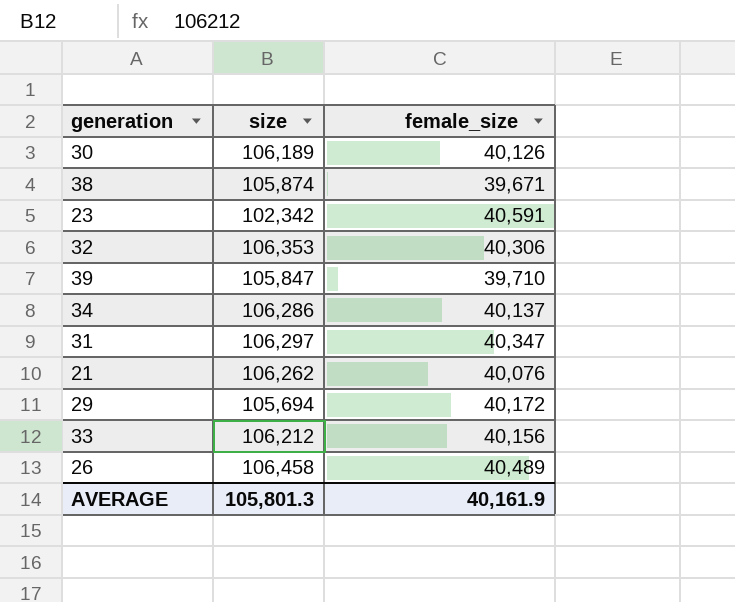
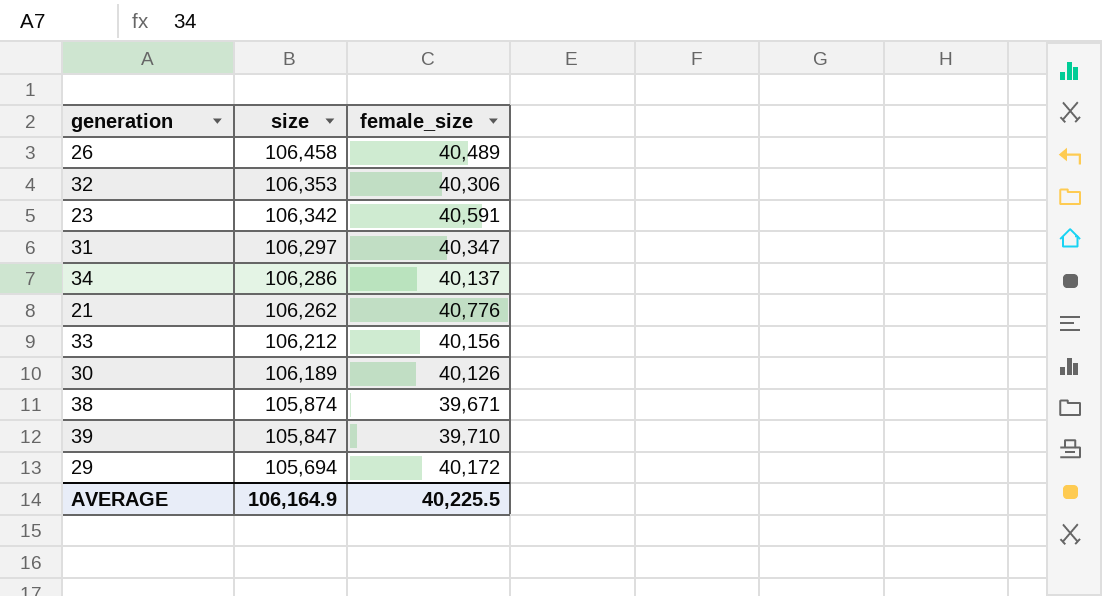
row order: none -> size descending
23 | size: 102,342 -> 106,342
21 | female_size: 40,076 -> 40,776
AVERAGE | size: 105,801.3 -> 106,164.9
AVERAGE | female_size: 40,161.9 -> 40,225.5

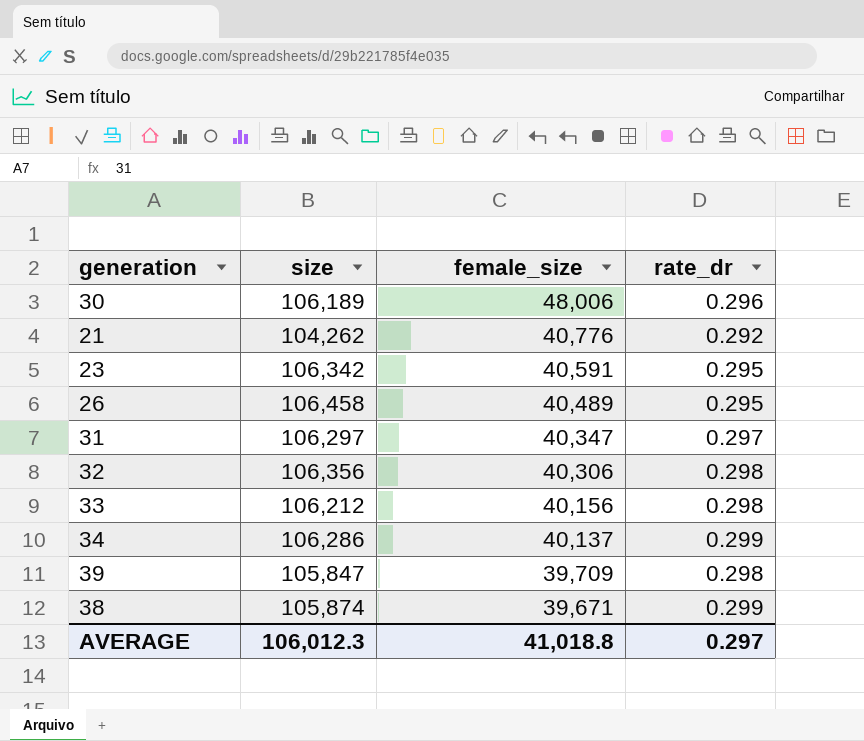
row order: size descending -> female_size descending
column rate_dr | position: none -> 4
row 29: 105,694 | 40,172 -> none
30 | female_size: 40,126 -> 48,006
21 | size: 106,262 -> 104,262
32 | size: 106,353 -> 106,356
39 | female_size: 39,710 -> 39,709
AVERAGE | size: 106,164.9 -> 106,012.3
AVERAGE | female_size: 40,225.5 -> 41,018.8

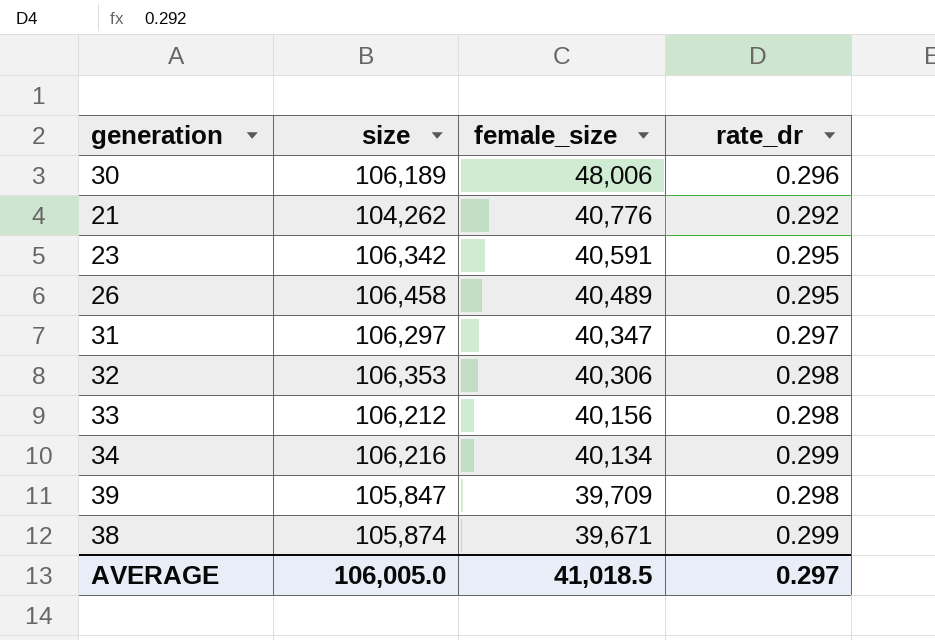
32 | size: 106,356 -> 106,353
34 | size: 106,286 -> 106,216
34 | female_size: 40,137 -> 40,134
AVERAGE | size: 106,012.3 -> 106,005.0
AVERAGE | female_size: 41,018.8 -> 41,018.5

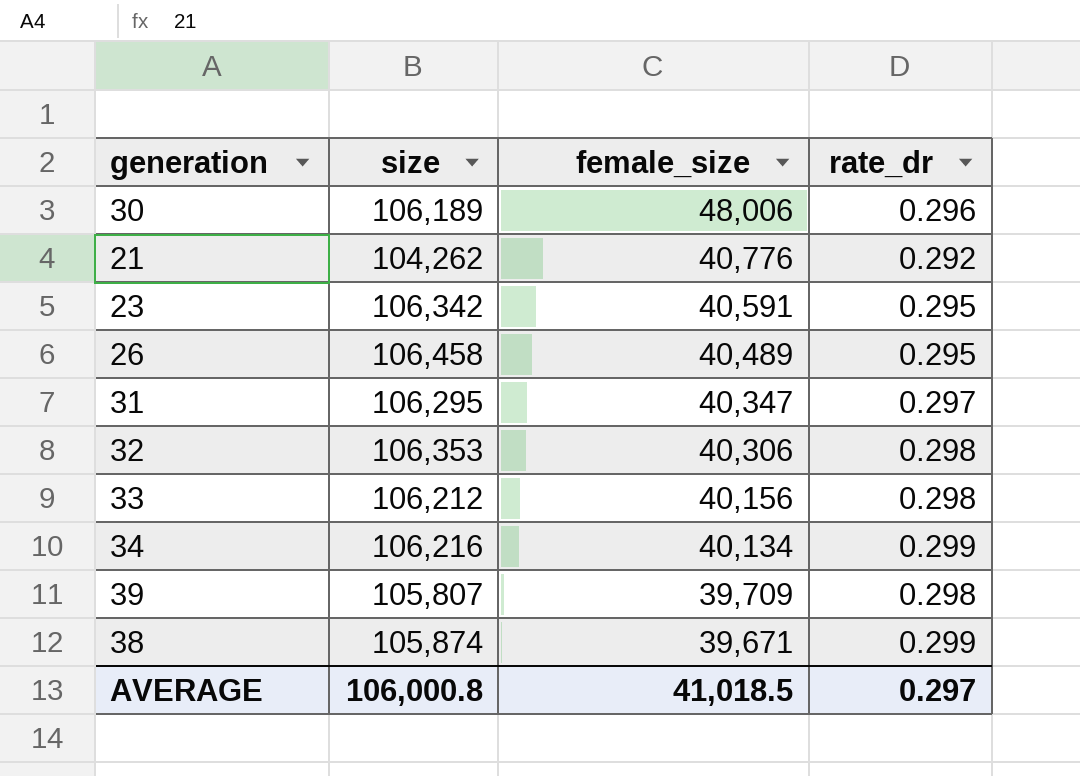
31 | size: 106,297 -> 106,295
39 | size: 105,847 -> 105,807
AVERAGE | size: 106,005.0 -> 106,000.8

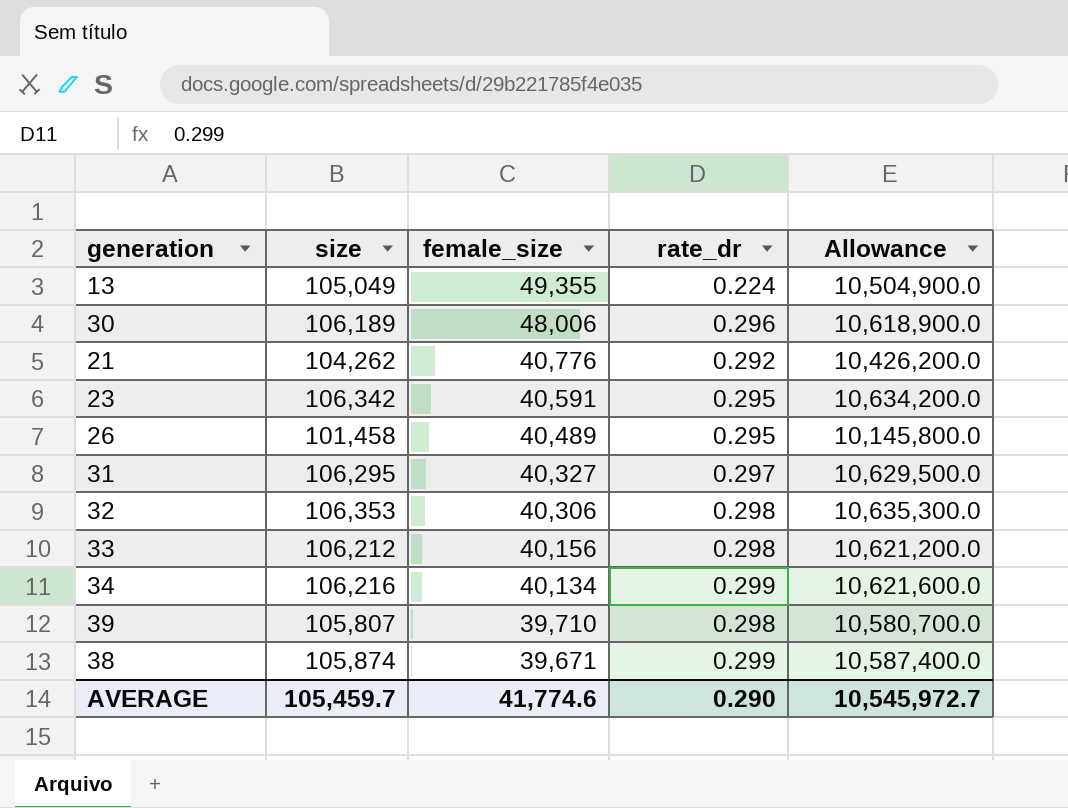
column Allowance | formula: none -> [size] * 100
row 13: none -> 105,049 | 49,355 | 0.224 | 10,504,900.0
26 | size: 106,458 -> 101,458
31 | female_size: 40,347 -> 40,327
39 | female_size: 39,709 -> 39,710
AVERAGE | size: 106,000.8 -> 105,459.7
AVERAGE | female_size: 41,018.5 -> 41,774.6
AVERAGE | rate_dr: 0.297 -> 0.290

